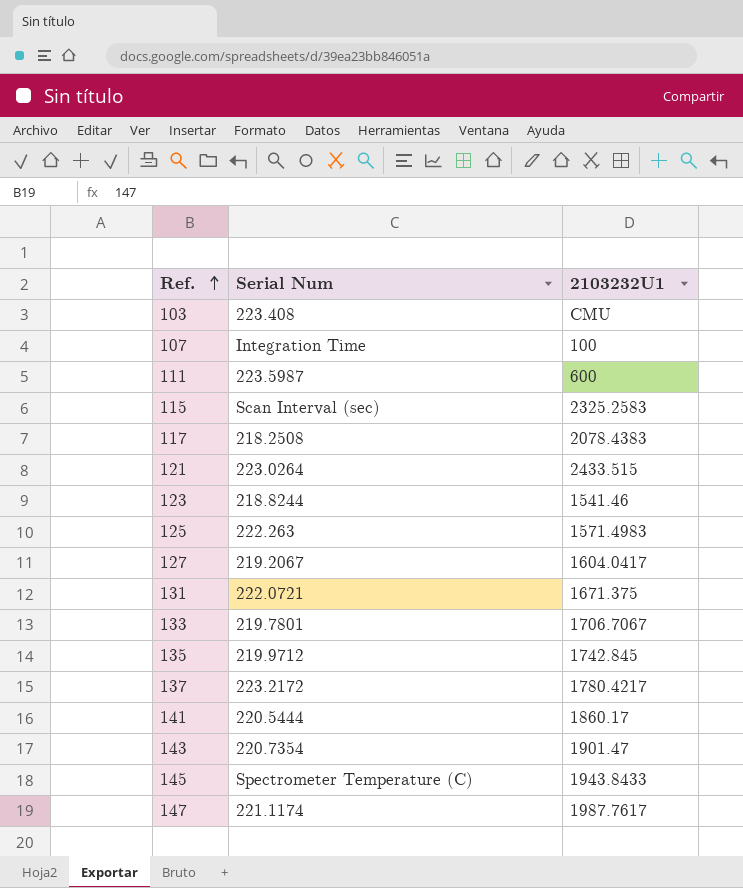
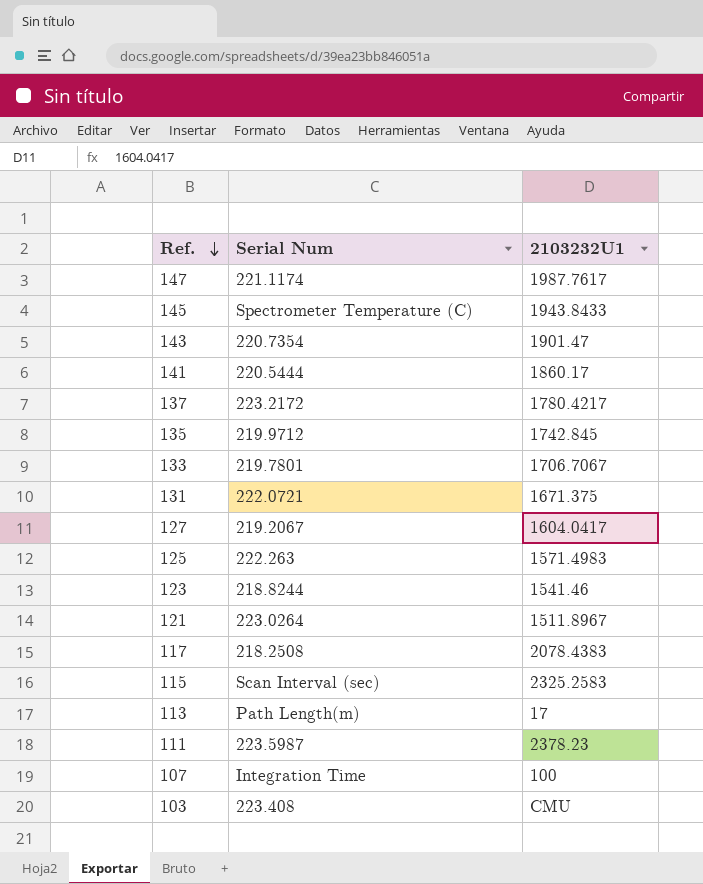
row order: Ref. ascending -> Ref. descending
121 | 2103232U1: 2433.515 -> 1511.8967
row 113: none -> Path Length(m) | 17
111 | 2103232U1: 600 -> 2378.23

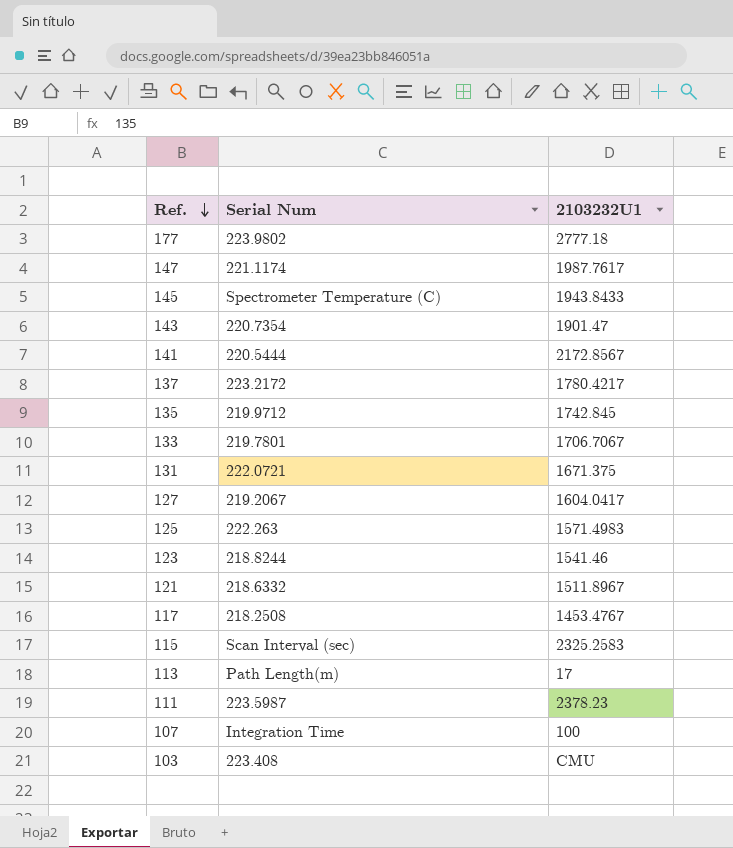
row 177: none -> 223.9802 | 2777.18
141 | 2103232U1: 1860.17 -> 2172.8567
121 | Serial Num: 223.0264 -> 218.6332
117 | 2103232U1: 2078.4383 -> 1453.4767

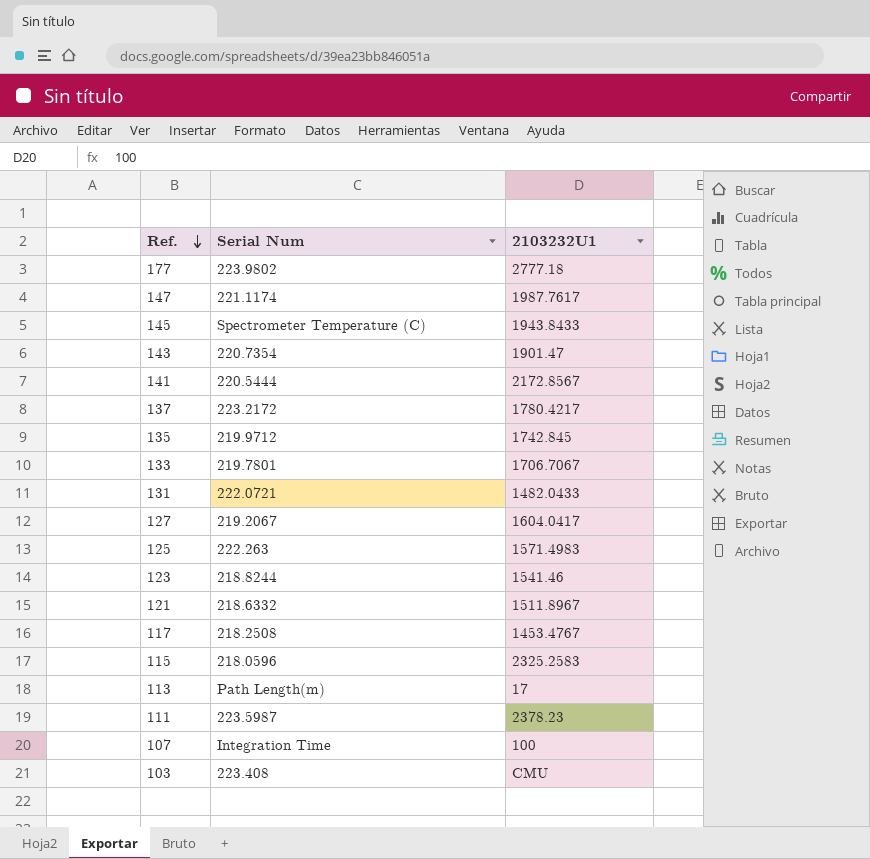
131 | 2103232U1: 1671.375 -> 1482.0433
115 | Serial Num: Scan Interval (sec) -> 218.0596

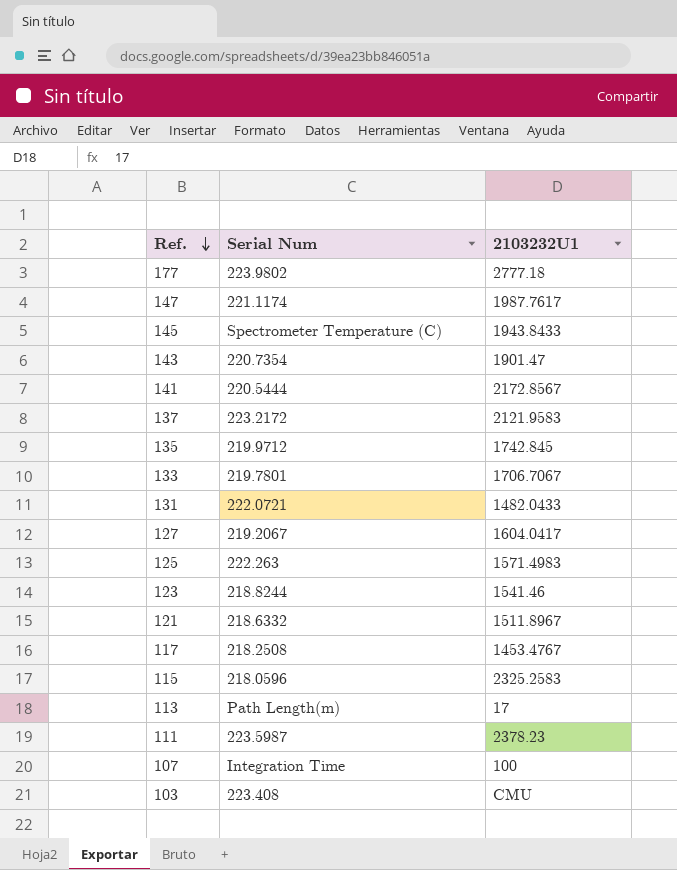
137 | 2103232U1: 1780.4217 -> 2121.9583

